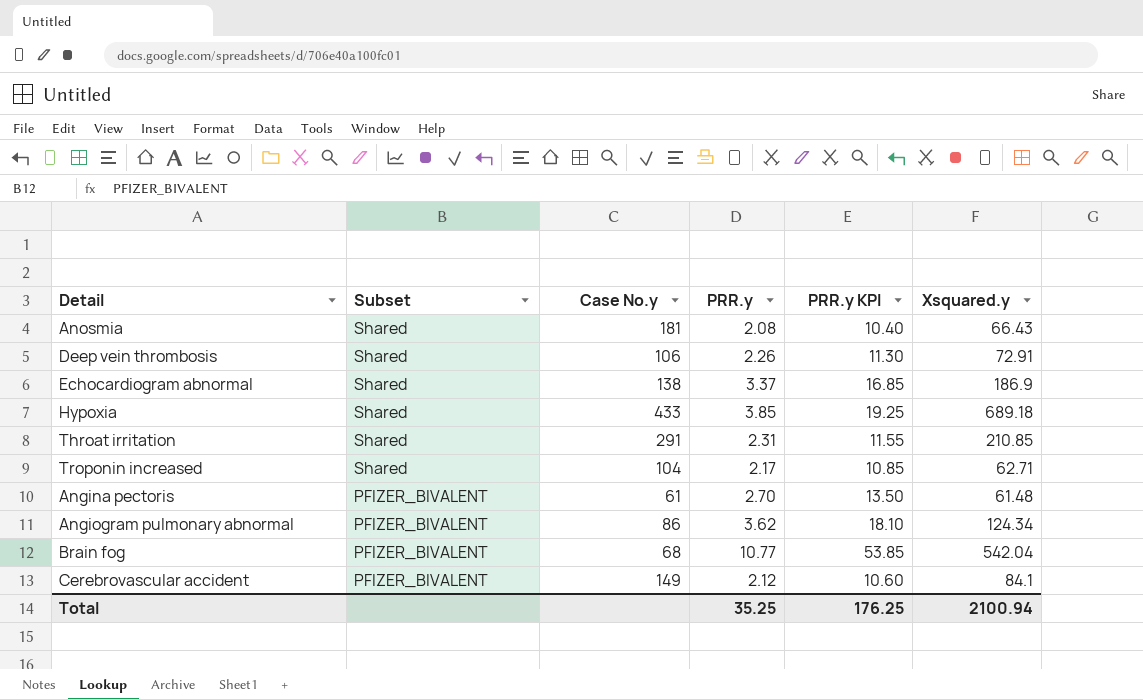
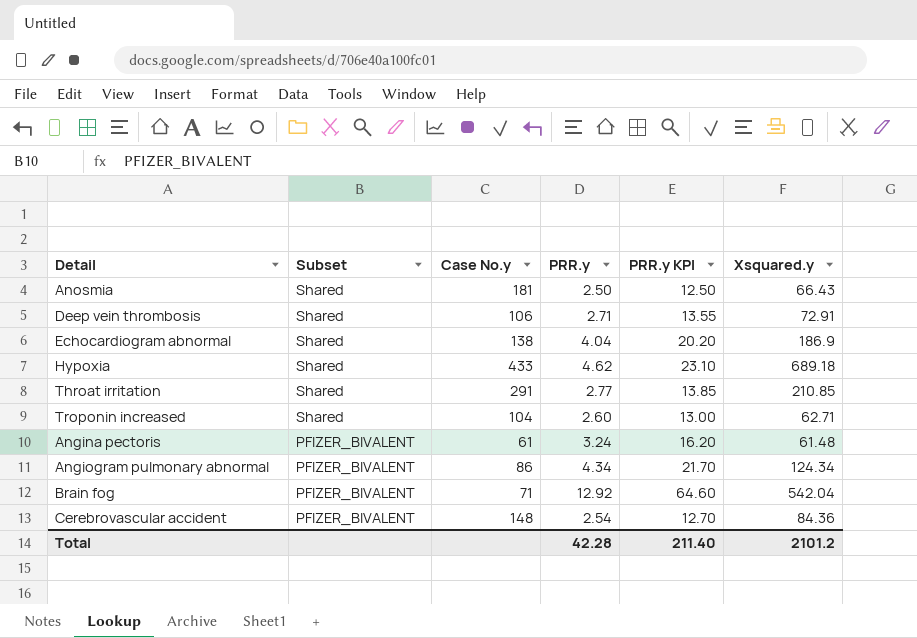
Anosmia | PRR.y: 2.08 -> 2.50
Anosmia | PRR.y KPI: 10.40 -> 12.50
Deep vein thrombosis | PRR.y: 2.26 -> 2.71
Deep vein thrombosis | PRR.y KPI: 11.30 -> 13.55
Echocardiogram abnormal | PRR.y: 3.37 -> 4.04
Echocardiogram abnormal | PRR.y KPI: 16.85 -> 20.20
Hypoxia | PRR.y: 3.85 -> 4.62
Hypoxia | PRR.y KPI: 19.25 -> 23.10
Throat irritation | PRR.y: 2.31 -> 2.77
Throat irritation | PRR.y KPI: 11.55 -> 13.85
Troponin increased | PRR.y: 2.17 -> 2.60
Troponin increased | PRR.y KPI: 10.85 -> 13.00
Angina pectoris | PRR.y: 2.70 -> 3.24
Angina pectoris | PRR.y KPI: 13.50 -> 16.20
Angiogram pulmonary abnormal | PRR.y: 3.62 -> 4.34
Angiogram pulmonary abnormal | PRR.y KPI: 18.10 -> 21.70
Brain fog | Case No.y: 68 -> 71
Brain fog | PRR.y: 10.77 -> 12.92
Brain fog | PRR.y KPI: 53.85 -> 64.60
Cerebrovascular accident | Case No.y: 149 -> 148
Cerebrovascular accident | PRR.y: 2.12 -> 2.54
Cerebrovascular accident | PRR.y KPI: 10.60 -> 12.70
Cerebrovascular accident | Xsquared.y: 84.1 -> 84.36
Total | PRR.y: 35.25 -> 42.28
Total | PRR.y KPI: 176.25 -> 211.40
Total | Xsquared.y: 2100.94 -> 2101.2

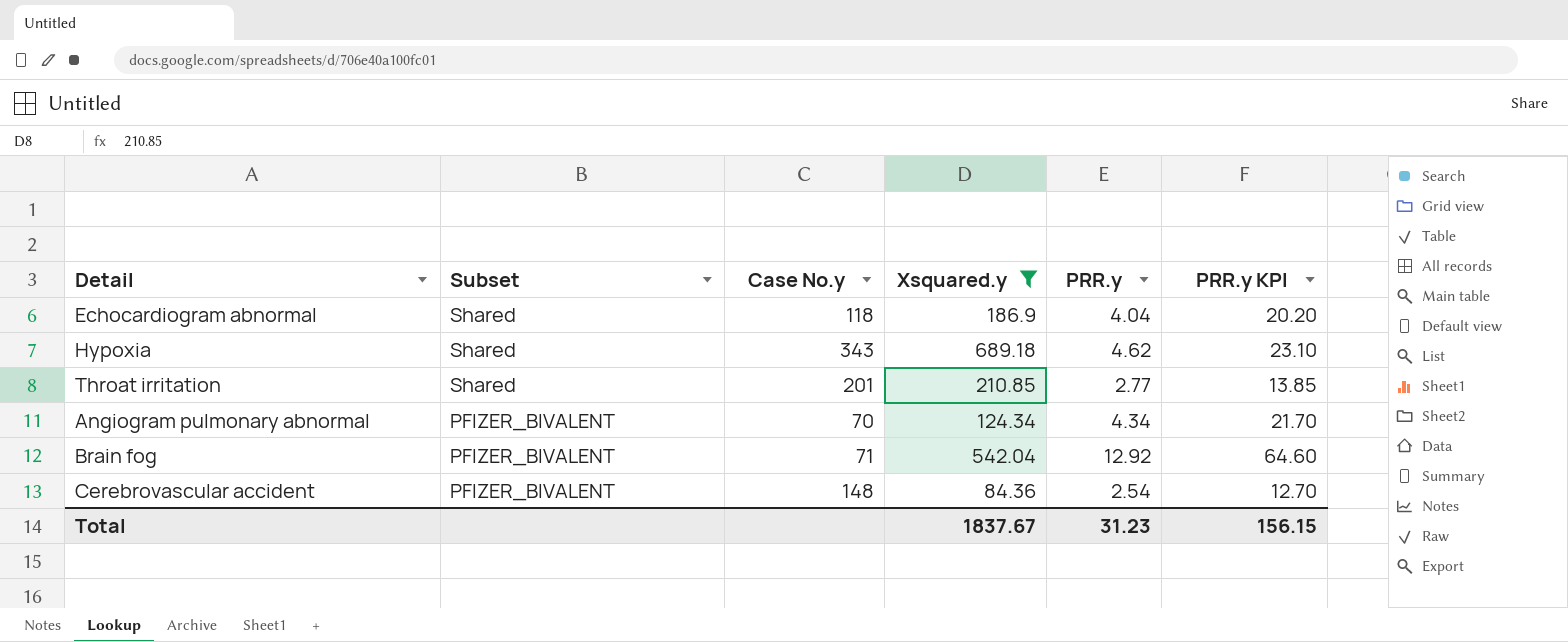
filter: none -> Xsquared.y >= 84.36
column Xsquared.y | position: 6 -> 4
Echocardiogram abnormal | Case No.y: 138 -> 118
Hypoxia | Case No.y: 433 -> 343
Throat irritation | Case No.y: 291 -> 201
Angiogram pulmonary abnormal | Case No.y: 86 -> 70
Total | Xsquared.y: 2101.2 -> 1837.67
Total | PRR.y: 42.28 -> 31.23
Total | PRR.y KPI: 211.40 -> 156.15

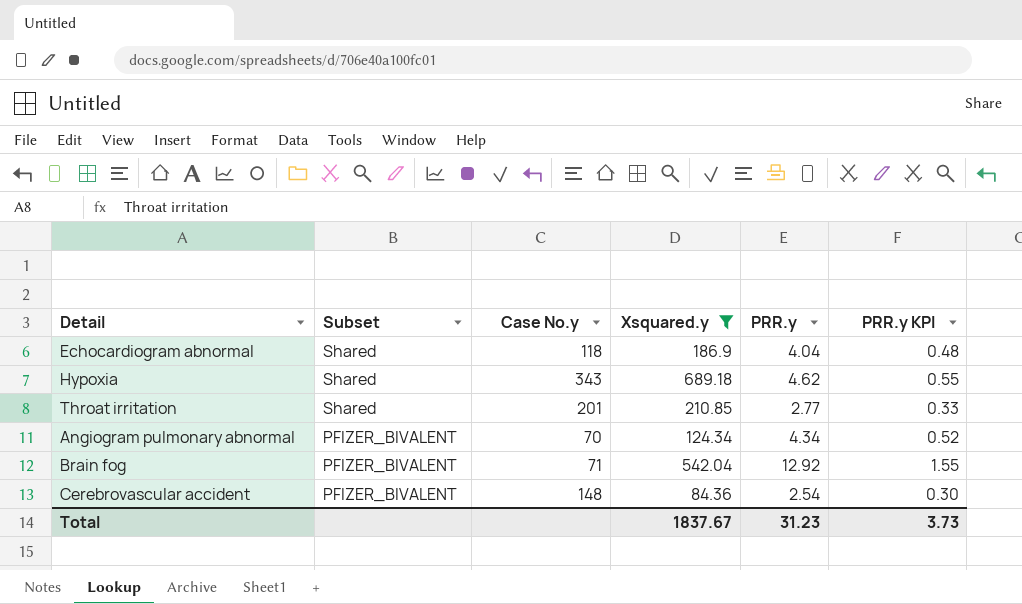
column PRR.y KPI | formula: [PRR.y] * 5 -> [PRR.y] * 0.12
Total | PRR.y KPI: 156.15 -> 3.73

